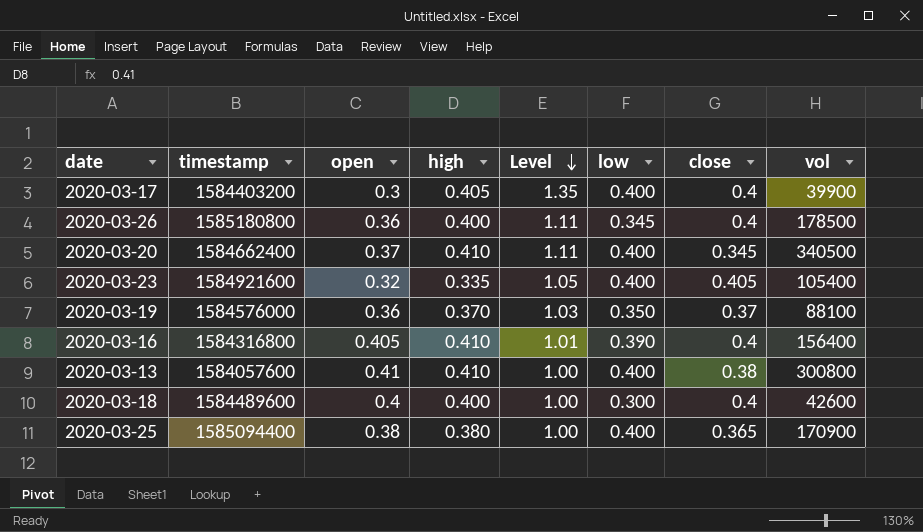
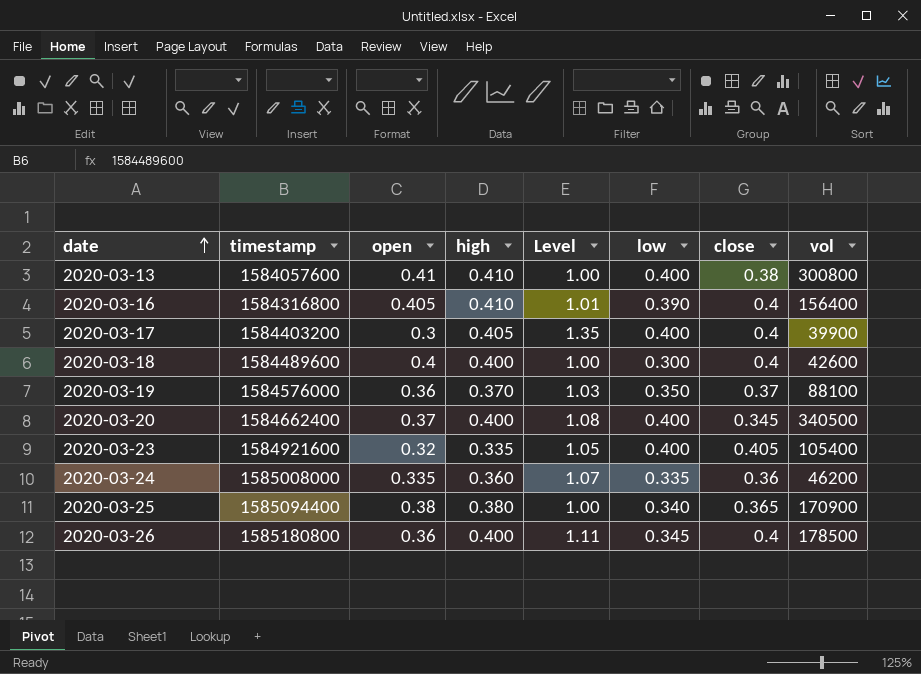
row order: Level descending -> date ascending
2020-03-20 | high: 0.410 -> 0.400
2020-03-20 | Level: 1.11 -> 1.08
row 2020-03-24: none -> 1585008000 | 0.335 | 0.360 | 1.07 | 0.335 | 0.36 | 46200
2020-03-25 | low: 0.400 -> 0.340

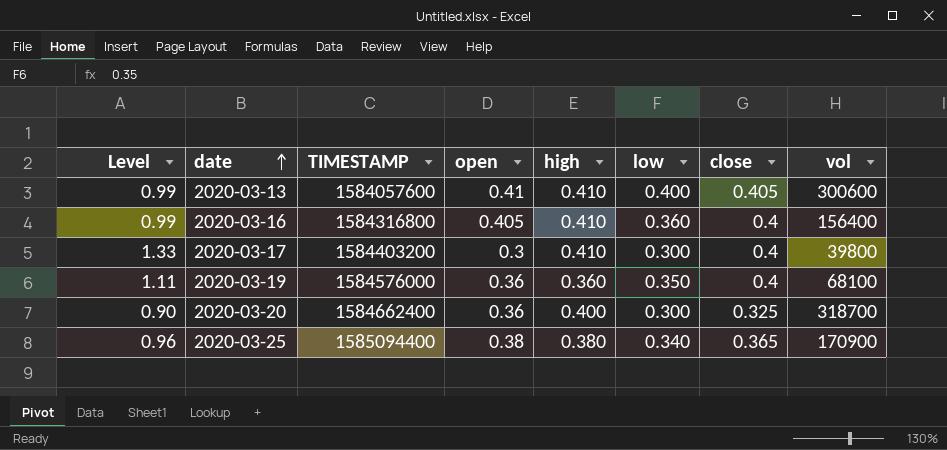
column Level | formula: [high] / [open] -> [close] / [open]
column Level | position: 5 -> 1
column name: timestamp -> TIMESTAMP
row 2020-03-18: 1584489600 | 0.4 | 0.400 | 1.00 | 0.300 | 0.4 | 42600 -> none
row 2020-03-23: 1584921600 | 0.32 | 0.335 | 1.05 | 0.400 | 0.405 | 105400 -> none
row 2020-03-24: 1585008000 | 0.335 | 0.360 | 1.07 | 0.335 | 0.36 | 46200 -> none
row 2020-03-26: 1585180800 | 0.36 | 0.400 | 1.11 | 0.345 | 0.4 | 178500 -> none
2020-03-13 | close: 0.38 -> 0.405
2020-03-13 | vol: 300800 -> 300600
2020-03-16 | low: 0.390 -> 0.360
2020-03-17 | high: 0.405 -> 0.410
2020-03-17 | low: 0.400 -> 0.300
2020-03-17 | vol: 39900 -> 39800
2020-03-19 | high: 0.370 -> 0.360
2020-03-19 | close: 0.37 -> 0.4
2020-03-19 | vol: 88100 -> 68100
2020-03-20 | open: 0.37 -> 0.36
2020-03-20 | low: 0.400 -> 0.300
2020-03-20 | close: 0.345 -> 0.325
2020-03-20 | vol: 340500 -> 318700

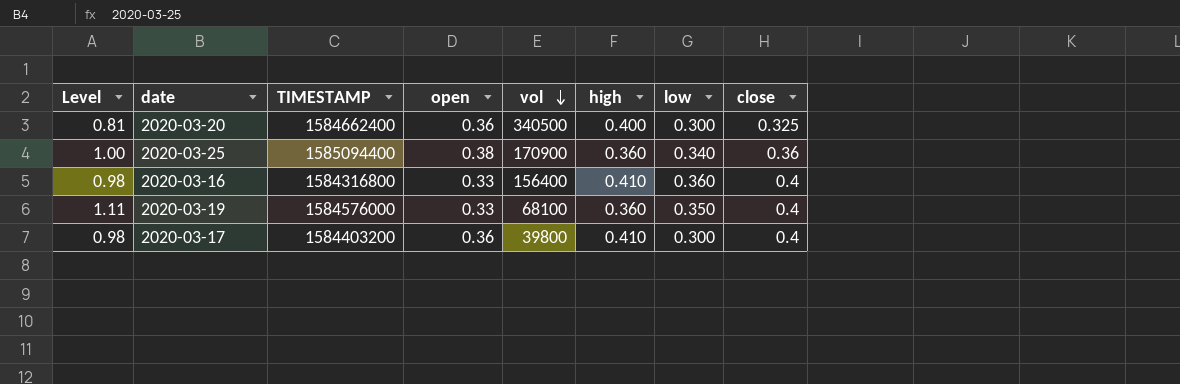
row order: date ascending -> vol descending
column Level | formula: [close] / [open] -> [close] / [high]
column vol | position: 8 -> 5
row 2020-03-13: 0.99 | 1584057600 | 0.41 | 0.410 | 0.400 | 0.405 | 300600 -> none
2020-03-20 | vol: 318700 -> 340500
2020-03-25 | high: 0.380 -> 0.360
2020-03-25 | close: 0.365 -> 0.36
2020-03-16 | open: 0.405 -> 0.33
2020-03-19 | open: 0.36 -> 0.33
2020-03-17 | open: 0.3 -> 0.36

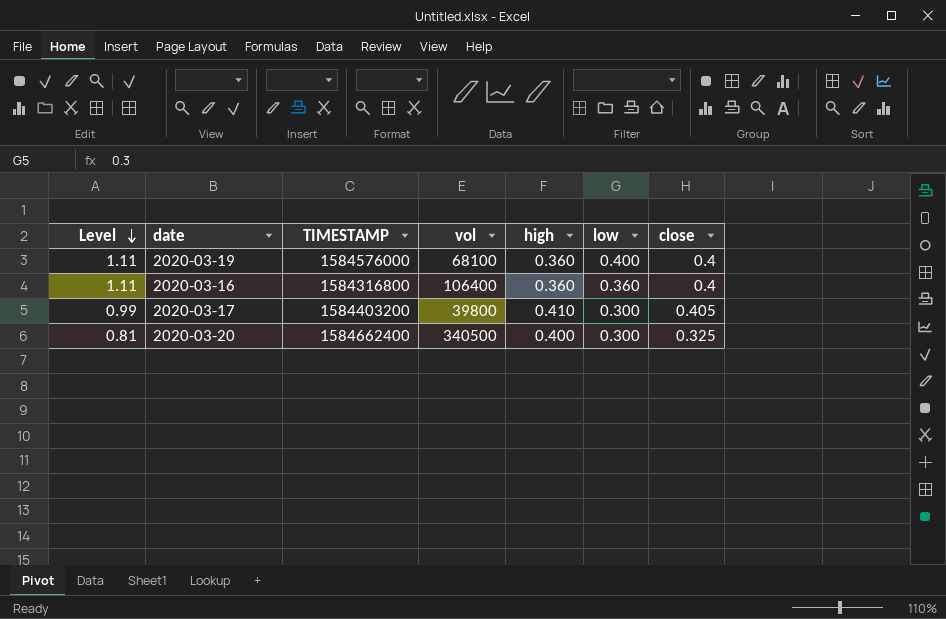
row order: vol descending -> Level descending
column open | position: 4 -> none
row 2020-03-25: 1.00 | 1585094400 | 0.38 | 170900 | 0.360 | 0.340 | 0.36 -> none
2020-03-19 | low: 0.350 -> 0.400
2020-03-16 | Level: 0.98 -> 1.11
2020-03-16 | vol: 156400 -> 106400
2020-03-16 | high: 0.410 -> 0.360
2020-03-17 | Level: 0.98 -> 0.99
2020-03-17 | close: 0.4 -> 0.405

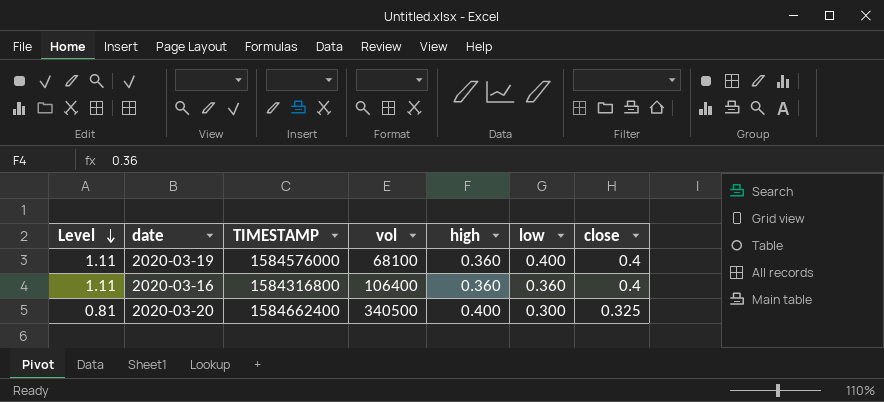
row 2020-03-17: 0.99 | 1584403200 | 39800 | 0.410 | 0.300 | 0.405 -> none

